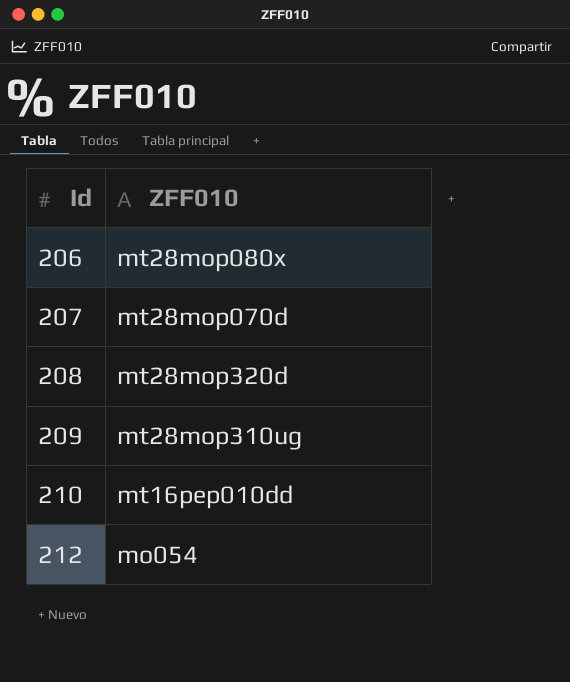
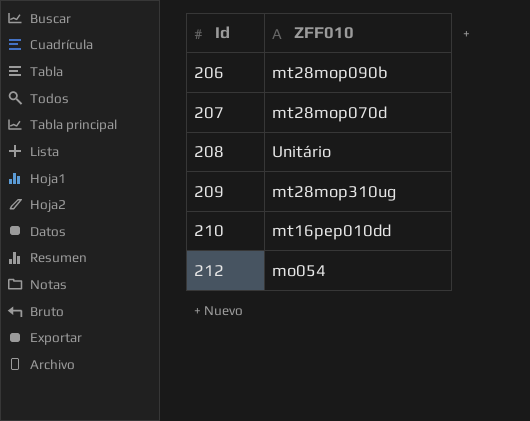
206 | ZFF010: mt28mop080x -> mt28mop090b
208 | ZFF010: mt28mop320d -> Unitário

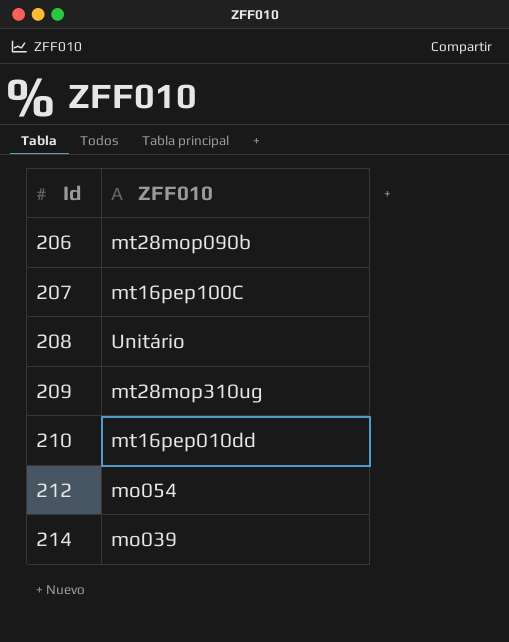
207 | ZFF010: mt28mop070d -> mt16pep100C
row 214: none -> mo039

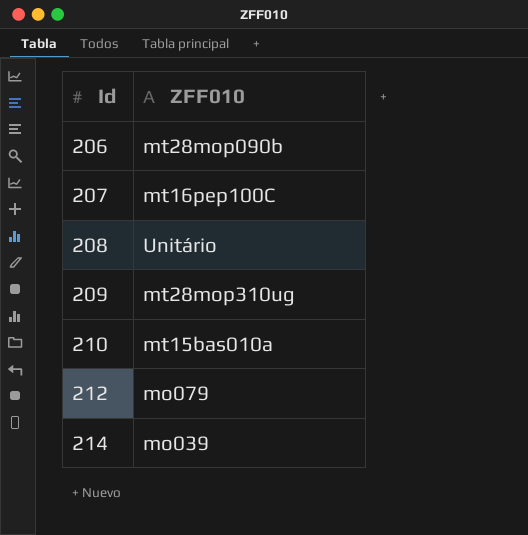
210 | ZFF010: mt16pep010dd -> mt15bas010a
212 | ZFF010: mo054 -> mo079

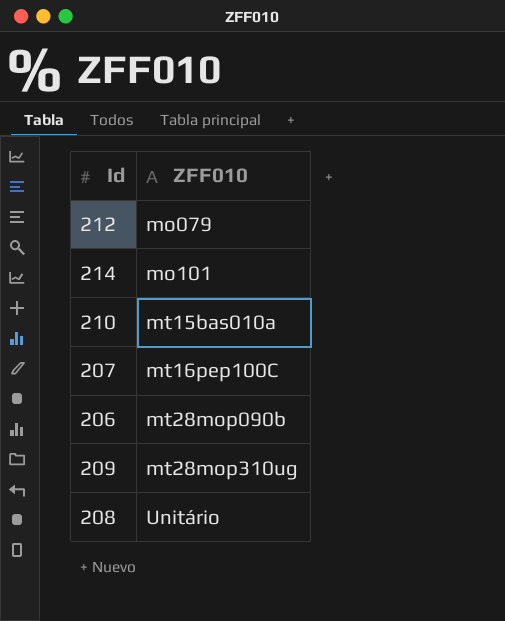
row order: Id ascending -> ZFF010 ascending
214 | ZFF010: mo039 -> mo101

